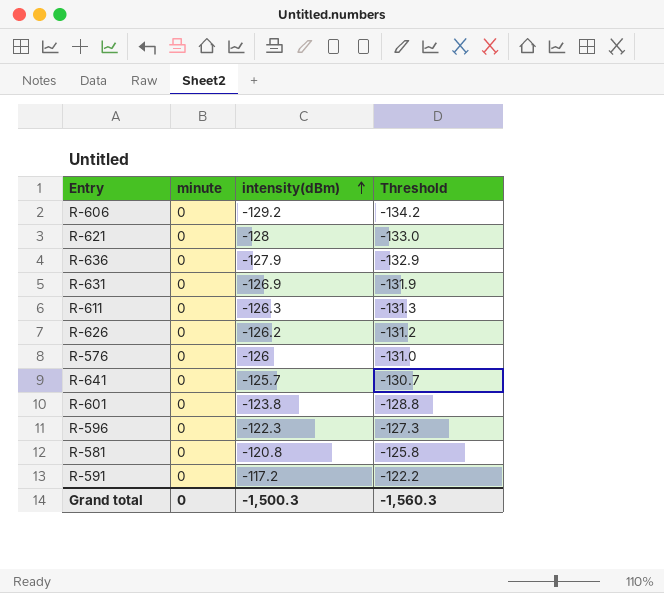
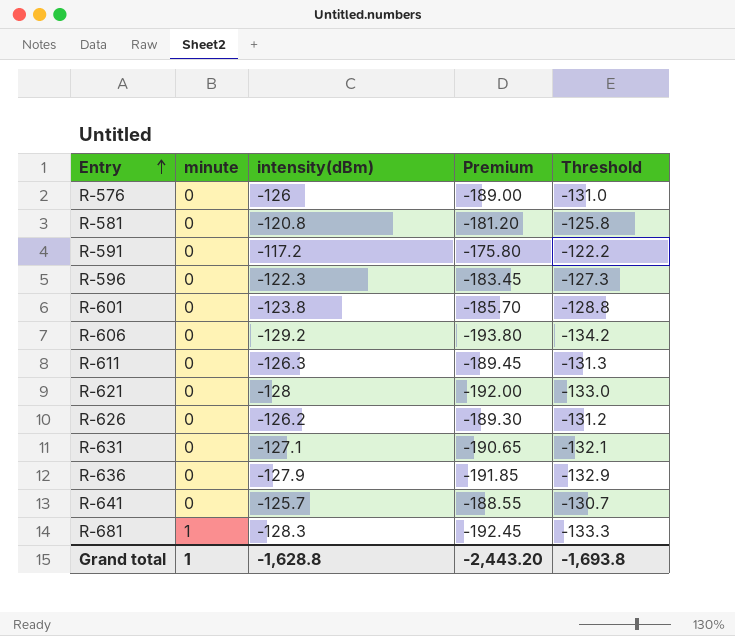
row order: intensity(dBm) ascending -> Entry ascending
column Premium | formula: none -> [intensity(dBm)] * 1.5
R-631 | intensity(dBm): -126.9 -> -127.1
R-631 | Threshold: -131.9 -> -132.1
row R-681: none -> 1 | -128.3 | -192.45 | -133.3
Grand total | minute: 0 -> 1
Grand total | intensity(dBm): -1,500.3 -> -1,628.8
Grand total | Threshold: -1,560.3 -> -1,693.8

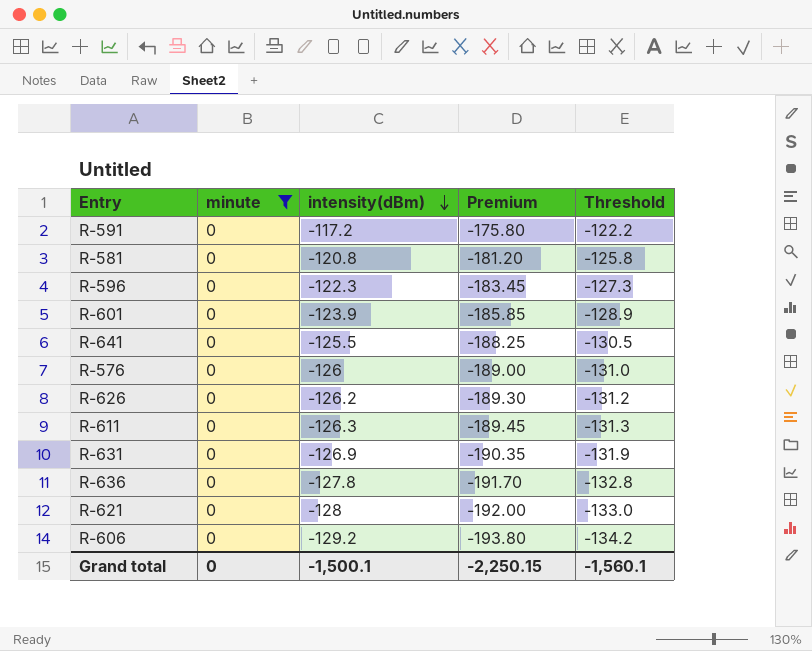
filter: none -> minute = 0
row order: Entry ascending -> intensity(dBm) descending
R-601 | intensity(dBm): -123.8 -> -123.9
R-601 | Premium: -185.70 -> -185.85
R-601 | Threshold: -128.8 -> -128.9
R-641 | intensity(dBm): -125.7 -> -125.5
R-641 | Premium: -188.55 -> -188.25
R-641 | Threshold: -130.7 -> -130.5
R-631 | intensity(dBm): -127.1 -> -126.9
R-631 | Premium: -190.65 -> -190.35
R-631 | Threshold: -132.1 -> -131.9
R-636 | intensity(dBm): -127.9 -> -127.8
R-636 | Premium: -191.85 -> -191.70
R-636 | Threshold: -132.9 -> -132.8
Grand total | minute: 1 -> 0
Grand total | intensity(dBm): -1,628.8 -> -1,500.1
Grand total | Premium: -2,443.20 -> -2,250.15
Grand total | Threshold: -1,693.8 -> -1,560.1

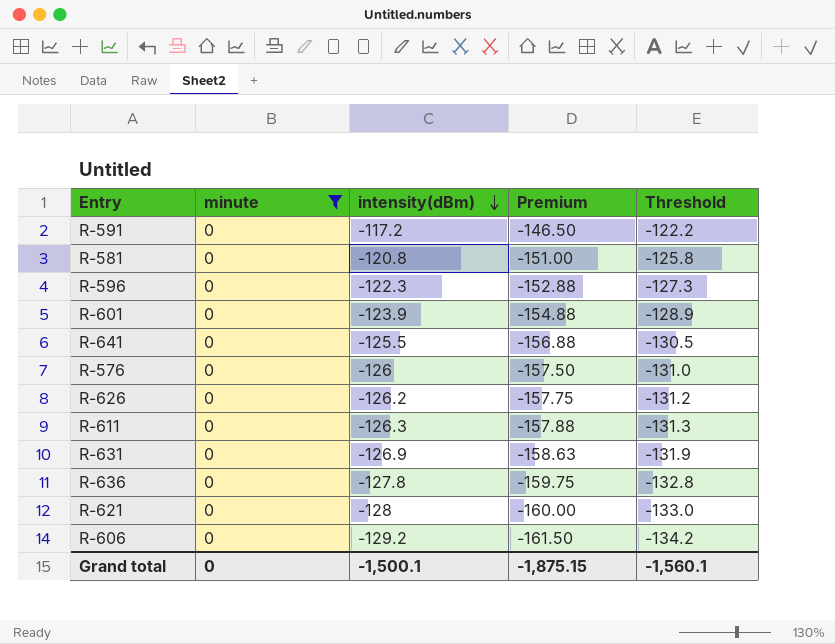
column Premium | formula: [intensity(dBm)] * 1.5 -> [intensity(dBm)] * 1.25
Grand total | Premium: -2,250.15 -> -1,875.15

